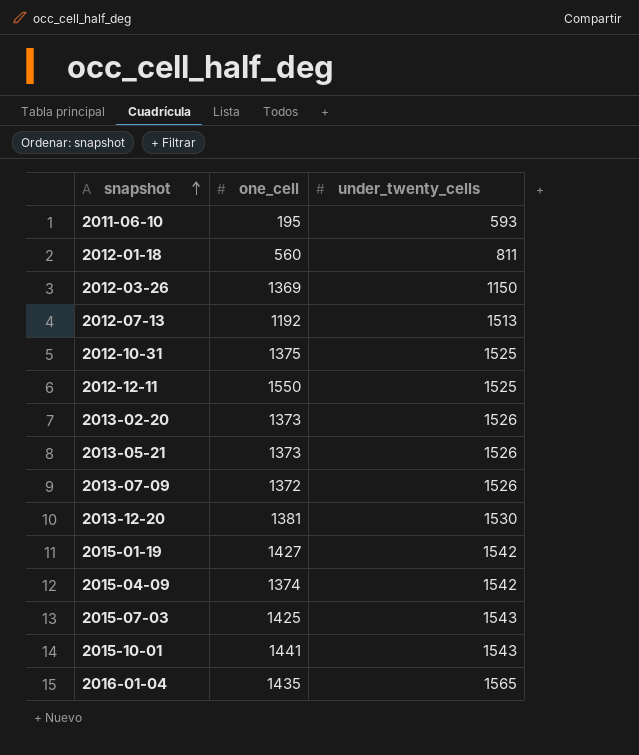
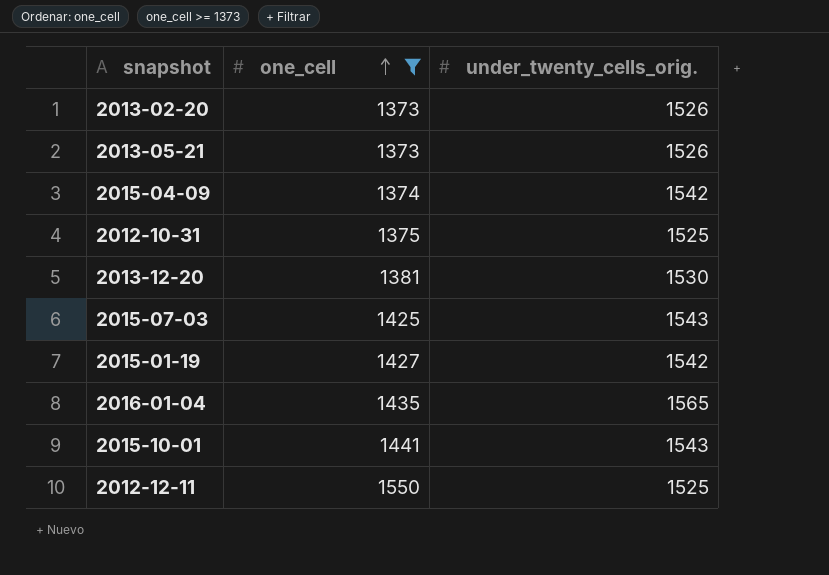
filter: none -> one_cell >= 1373
row order: snapshot ascending -> one_cell ascending
column name: under_twenty_cells -> under_twenty_cells_orig.

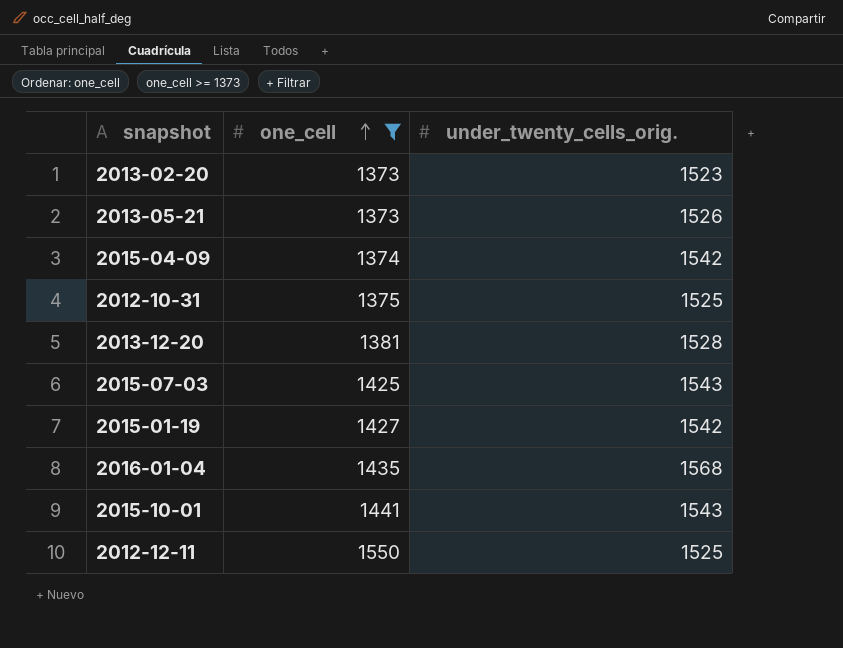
2013-02-20 | under_twenty_cells_orig.: 1526 -> 1523
2013-12-20 | under_twenty_cells_orig.: 1530 -> 1528
2016-01-04 | under_twenty_cells_orig.: 1565 -> 1568

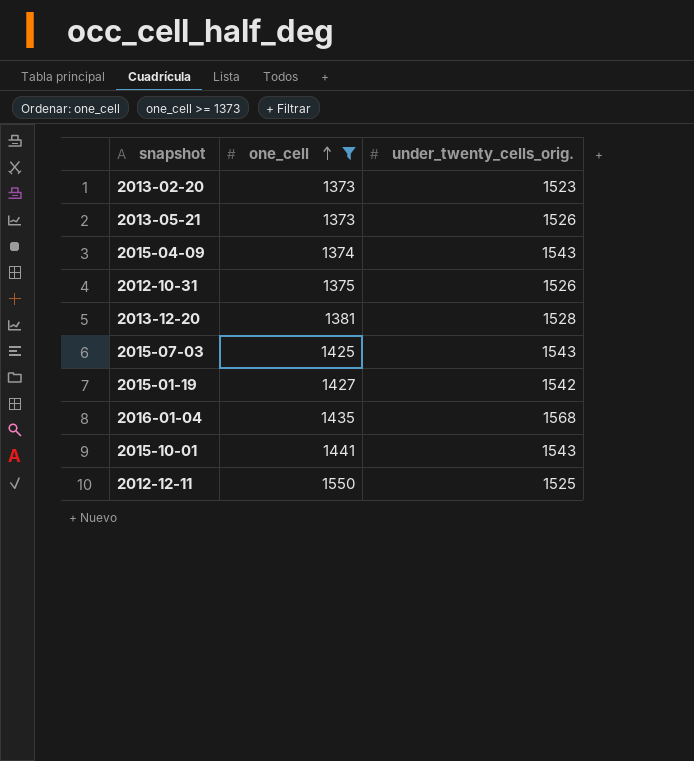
2015-04-09 | under_twenty_cells_orig.: 1542 -> 1543
2012-10-31 | under_twenty_cells_orig.: 1525 -> 1526

